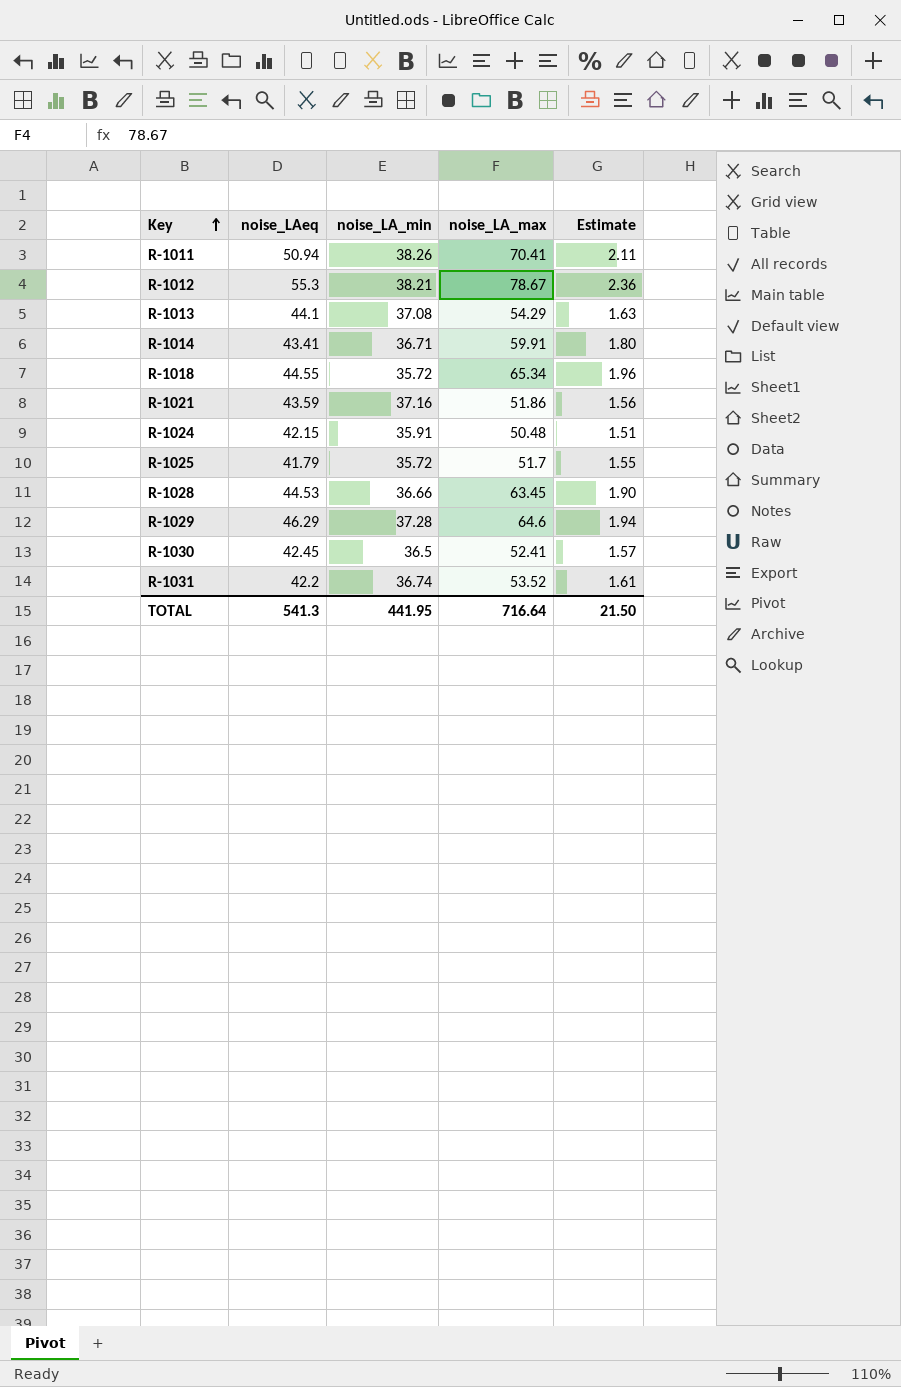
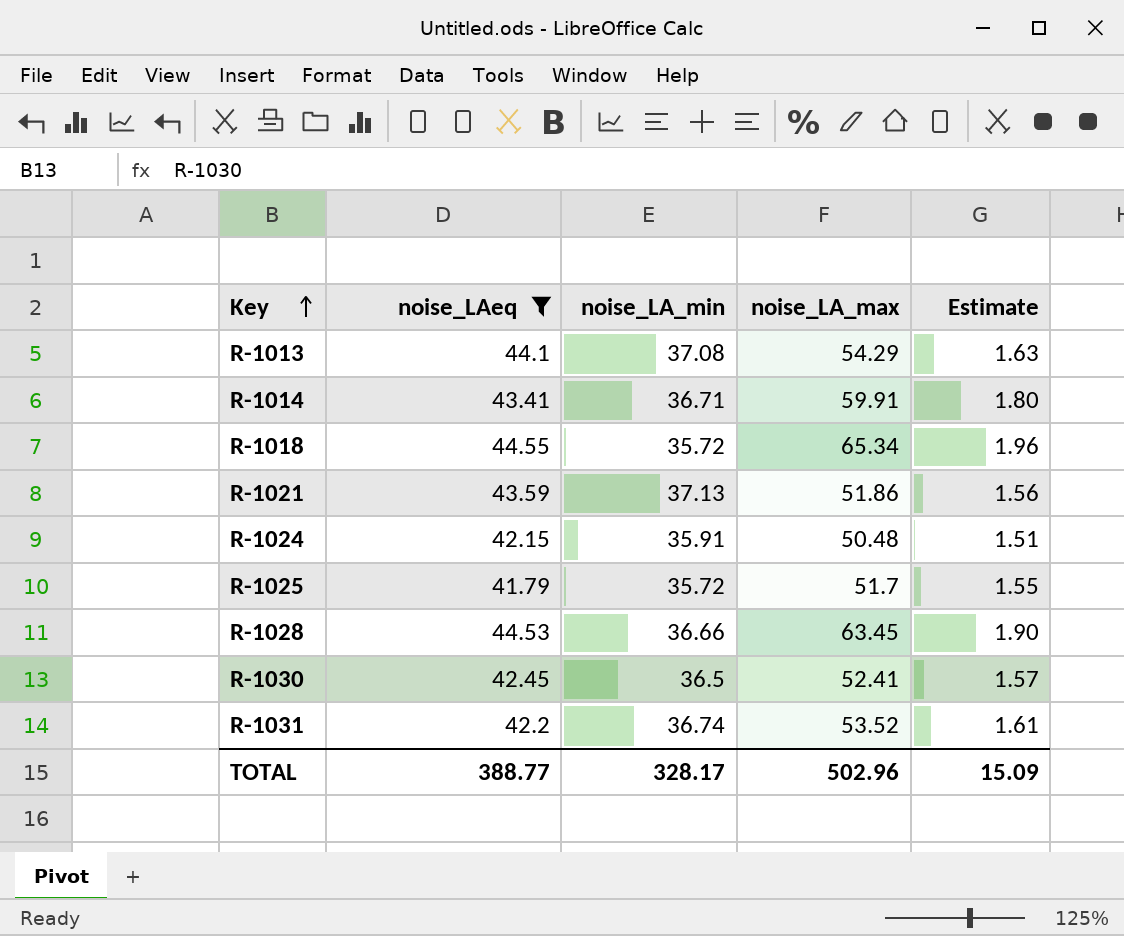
filter: none -> noise_LAeq <= 44.55
R-1021 | noise_LA_min: 37.16 -> 37.13
TOTAL | noise_LAeq: 541.3 -> 388.77
TOTAL | noise_LA_min: 441.95 -> 328.17
TOTAL | noise_LA_max: 716.64 -> 502.96
TOTAL | Estimate: 21.50 -> 15.09

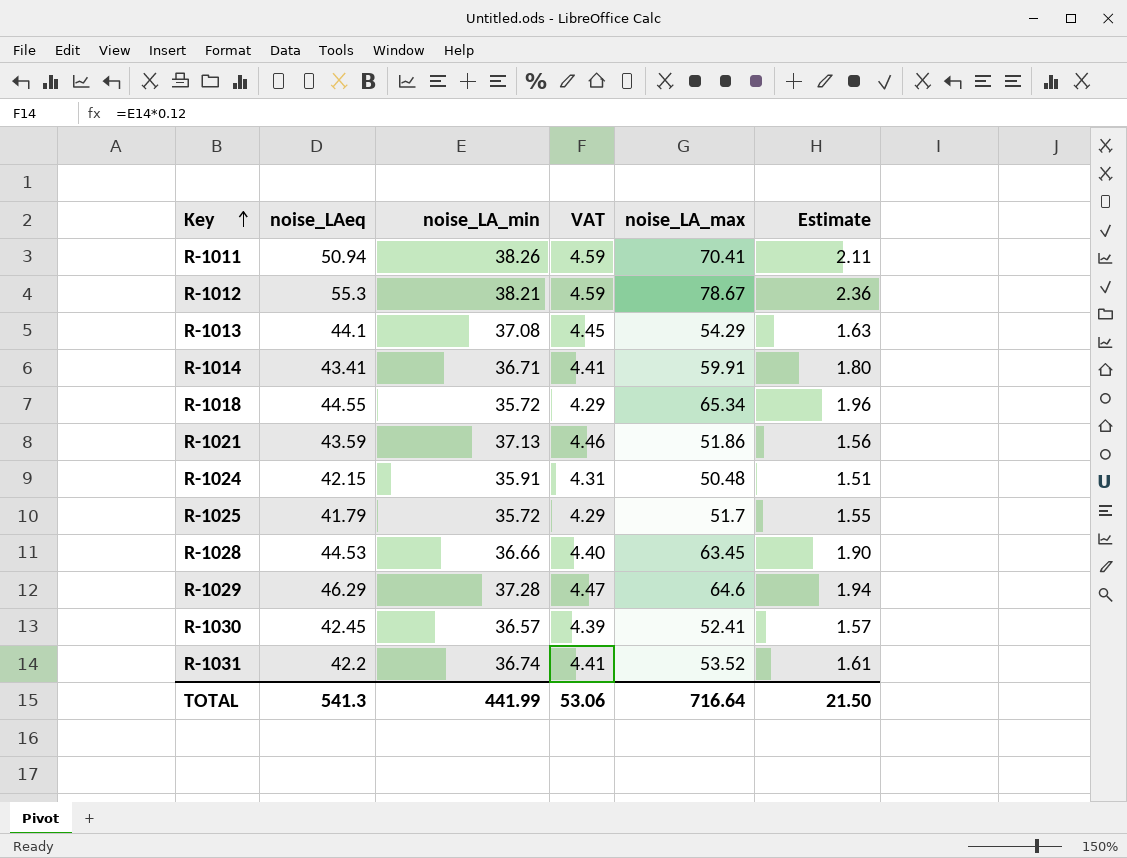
filter: noise_LAeq <= 44.55 -> none
column VAT | formula: none -> [noise_LA_min] * 0.12
R-1030 | noise_LA_min: 36.5 -> 36.57
TOTAL | noise_LAeq: 388.77 -> 541.3
TOTAL | noise_LA_min: 328.17 -> 441.99
TOTAL | noise_LA_max: 502.96 -> 716.64
TOTAL | Estimate: 15.09 -> 21.50

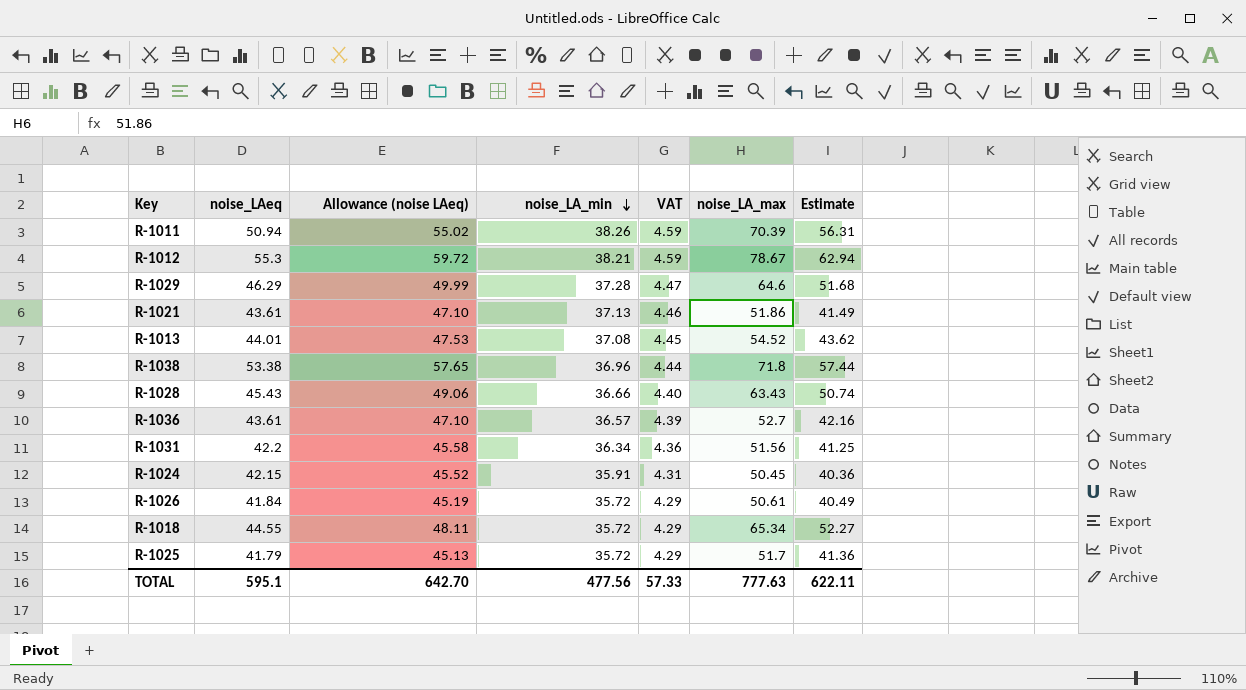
row order: Key ascending -> noise_LA_min descending
column Allowance (noise LAeq) | formula: none -> [noise_LAeq] * 1.08
column Estimate | formula: [noise_LA_max] * 0.03 -> [noise_LA_max] * 0.8
row R-1014: 43.41 | 36.71 | 4.41 | 59.91 | 1.80 -> none
row R-1030: 42.45 | 36.57 | 4.39 | 52.41 | 1.57 -> none
R-1011 | noise_LA_max: 70.41 -> 70.39
R-1021 | noise_LAeq: 43.59 -> 43.61
R-1013 | noise_LAeq: 44.1 -> 44.01
R-1013 | noise_LA_max: 54.29 -> 54.52
row R-1038: none -> 53.38 | 57.65 | 36.96 | 4.44 | 71.8 | 57.44
R-1028 | noise_LAeq: 44.53 -> 45.43
R-1028 | noise_LA_max: 63.45 -> 63.43
row R-1036: none -> 43.61 | 47.10 | 36.57 | 4.39 | 52.7 | 42.16
R-1031 | noise_LA_min: 36.74 -> 36.34
R-1031 | VAT: 4.41 -> 4.36
R-1031 | noise_LA_max: 53.52 -> 51.56
R-1024 | noise_LA_max: 50.48 -> 50.45
row R-1026: none -> 41.84 | 45.19 | 35.72 | 4.29 | 50.61 | 40.49
TOTAL | noise_LAeq: 541.3 -> 595.1
TOTAL | noise_LA_min: 441.99 -> 477.56
TOTAL | VAT: 53.06 -> 57.33
TOTAL | noise_LA_max: 716.64 -> 777.63
TOTAL | Estimate: 21.50 -> 622.11

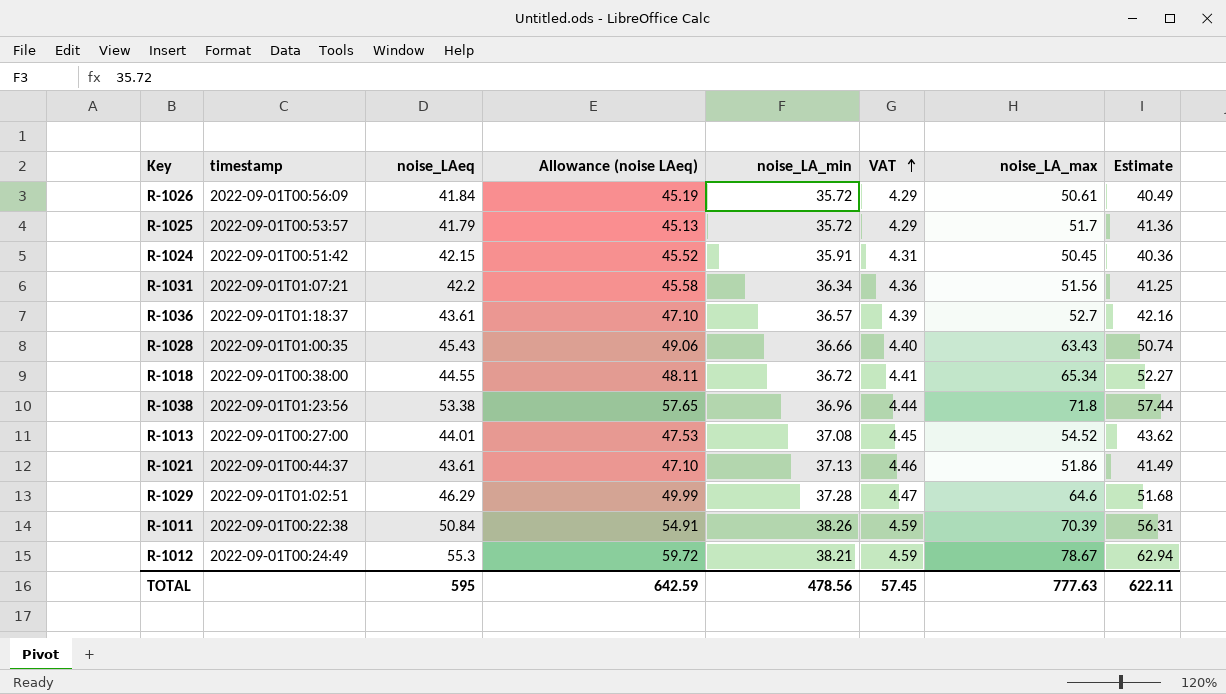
row order: noise_LA_min descending -> VAT ascending
column timestamp | position: none -> 2
R-1018 | noise_LA_min: 35.72 -> 36.72
R-1018 | VAT: 4.29 -> 4.41
R-1011 | noise_LAeq: 50.94 -> 50.84
R-1011 | Allowance (noise LAeq): 55.02 -> 54.91
TOTAL | noise_LAeq: 595.1 -> 595
TOTAL | Allowance (noise LAeq): 642.70 -> 642.59
TOTAL | noise_LA_min: 477.56 -> 478.56
TOTAL | VAT: 57.33 -> 57.45

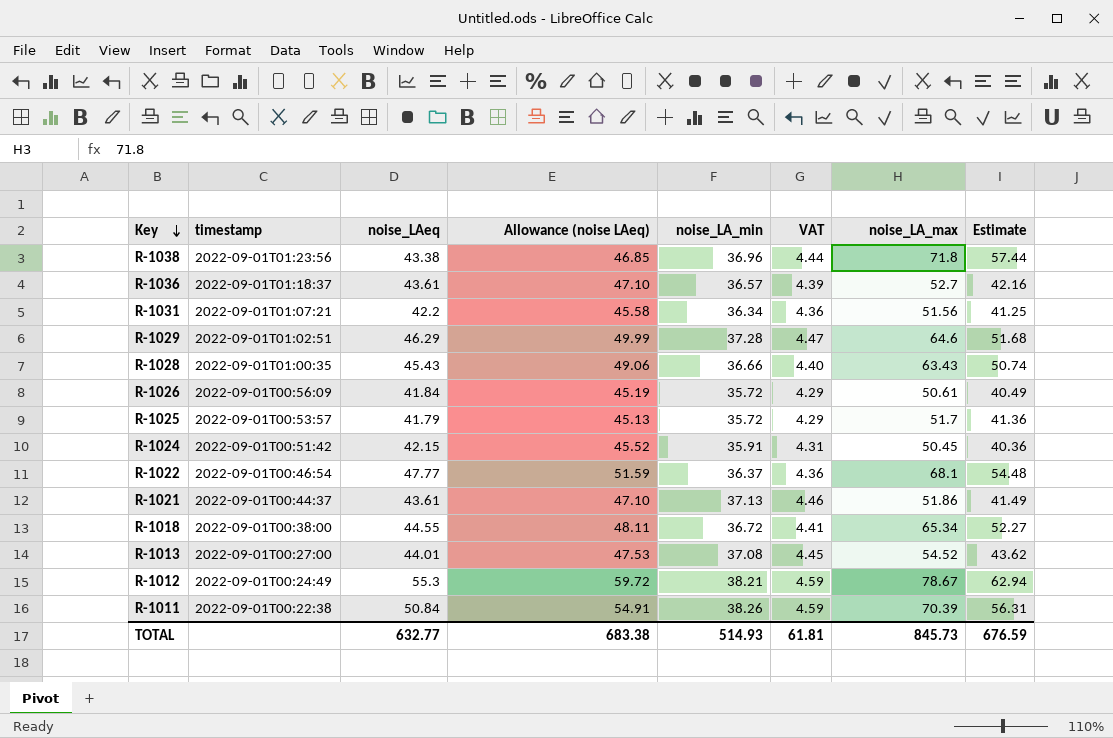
row order: VAT ascending -> Key descending
R-1038 | noise_LAeq: 53.38 -> 43.38
R-1038 | Allowance (noise LAeq): 57.65 -> 46.85
row R-1022: none -> 2022-09-01T00:46:54 | 47.77 | 51.59 | 36.37 | 4.36 | 68.1 | 54.48
TOTAL | noise_LAeq: 595 -> 632.77
TOTAL | Allowance (noise LAeq): 642.59 -> 683.38
TOTAL | noise_LA_min: 478.56 -> 514.93
TOTAL | VAT: 57.45 -> 61.81
TOTAL | noise_LA_max: 777.63 -> 845.73
TOTAL | Estimate: 622.11 -> 676.59

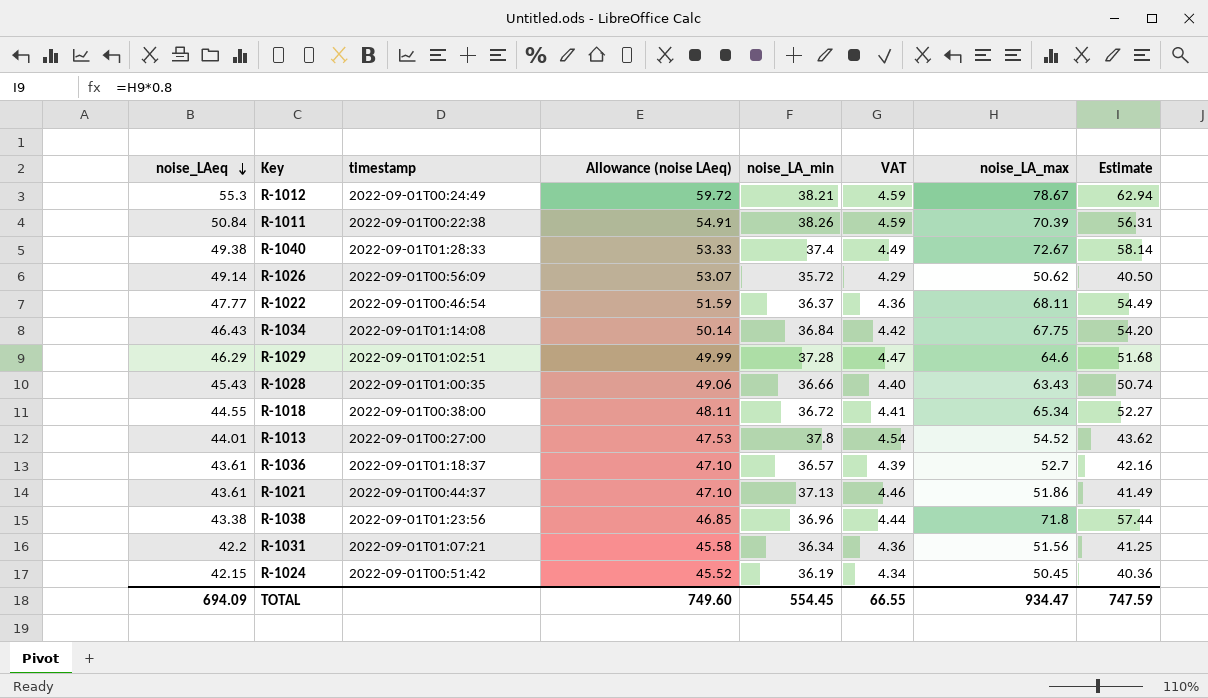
row order: Key descending -> noise_LAeq descending
column noise_LAeq | position: 3 -> 1
row R-1025: 2022-09-01T00:53:57 | 41.79 | 45.13 | 35.72 | 4.29 | 51.7 | 41.36 -> none
row R-1040: none -> 49.38 | 2022-09-01T01:28:33 | 53.33 | 37.4 | 4.49 | 72.67 | 58.14
R-1026 | noise_LAeq: 41.84 -> 49.14
R-1026 | Allowance (noise LAeq): 45.19 -> 53.07
R-1026 | noise_LA_max: 50.61 -> 50.62
R-1026 | Estimate: 40.49 -> 40.50
R-1022 | noise_LA_max: 68.1 -> 68.11
R-1022 | Estimate: 54.48 -> 54.49
row R-1034: none -> 46.43 | 2022-09-01T01:14:08 | 50.14 | 36.84 | 4.42 | 67.75 | 54.20
R-1013 | noise_LA_min: 37.08 -> 37.8
R-1013 | VAT: 4.45 -> 4.54
R-1024 | noise_LA_min: 35.91 -> 36.19
R-1024 | VAT: 4.31 -> 4.34
TOTAL | noise_LAeq: 632.77 -> 694.09
TOTAL | Allowance (noise LAeq): 683.38 -> 749.60
TOTAL | noise_LA_min: 514.93 -> 554.45
TOTAL | VAT: 61.81 -> 66.55
TOTAL | noise_LA_max: 845.73 -> 934.47
TOTAL | Estimate: 676.59 -> 747.59

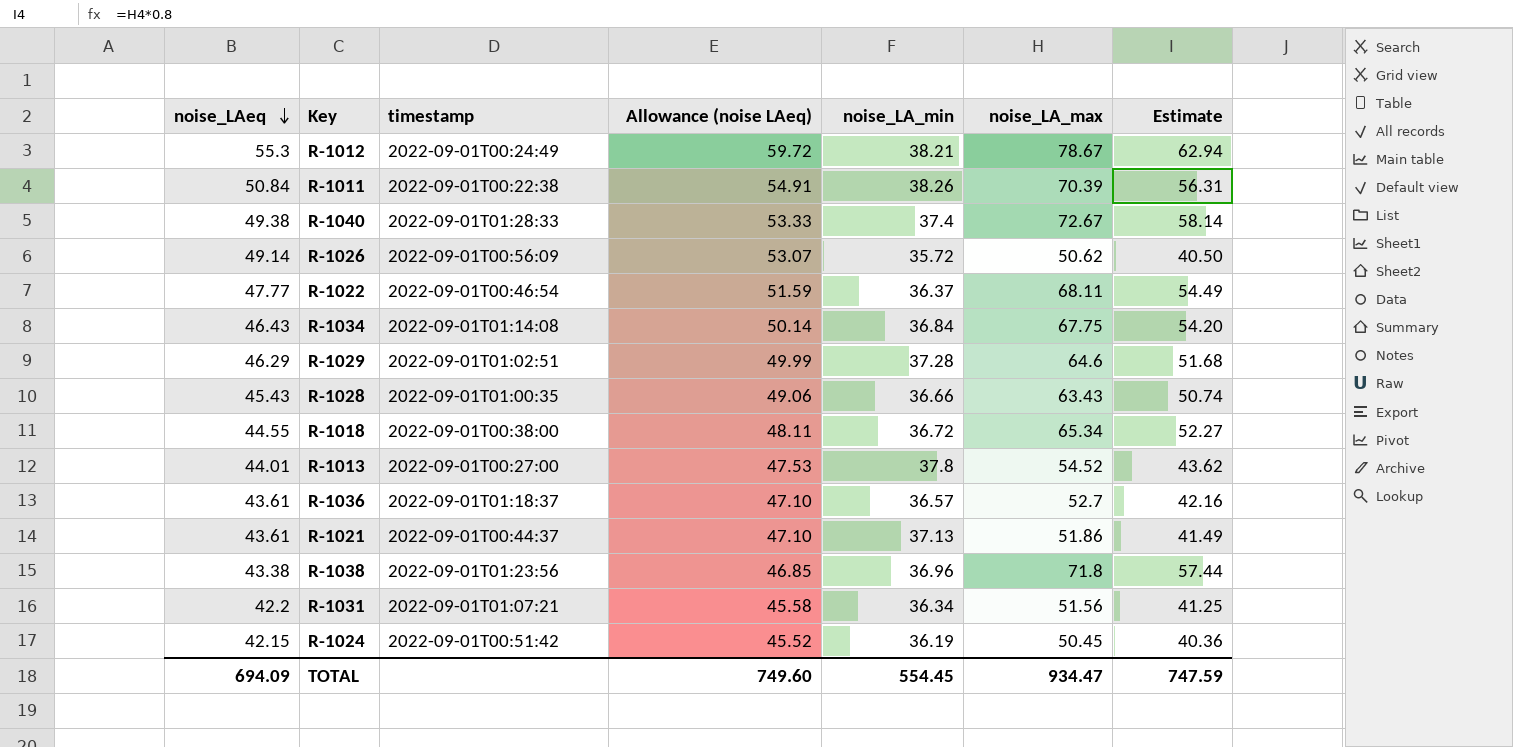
column VAT | formula: [noise_LA_min] * 0.12 -> none

